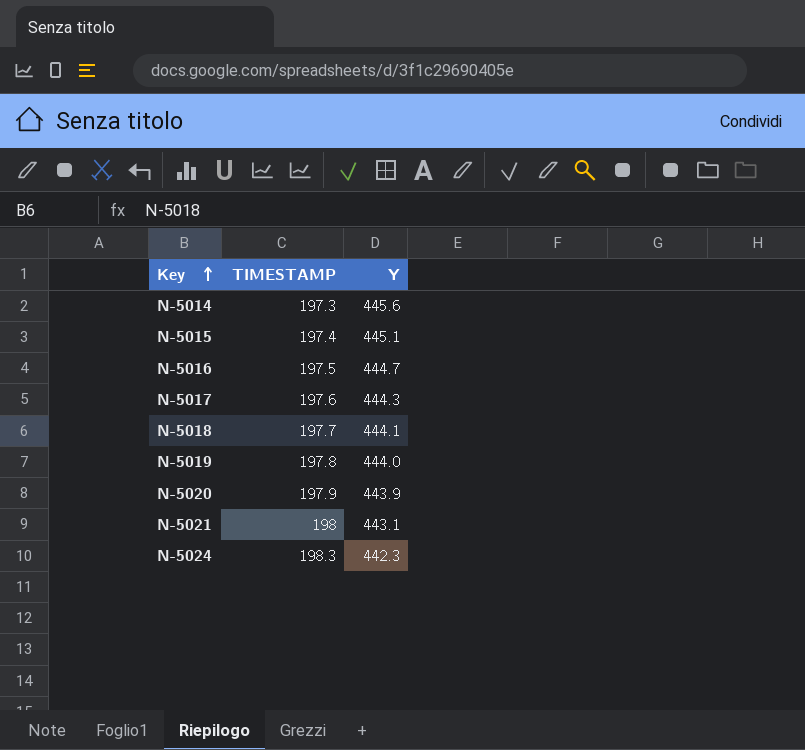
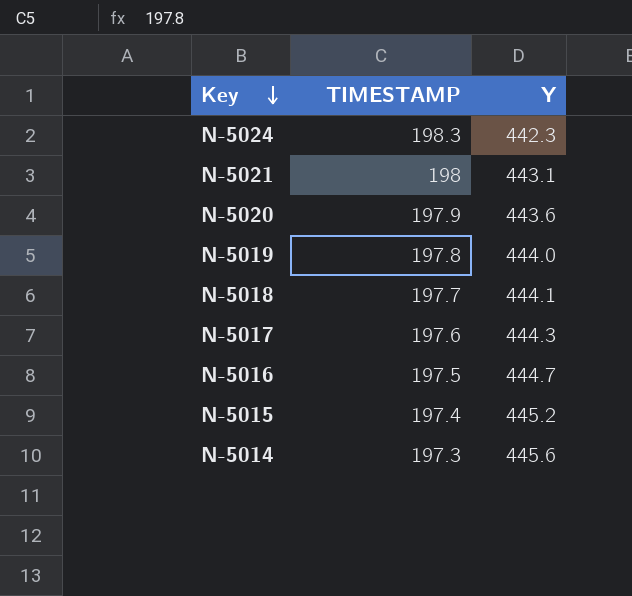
row order: Key ascending -> Key descending
N-5020 | Y: 443.9 -> 443.6
N-5015 | Y: 445.1 -> 445.2

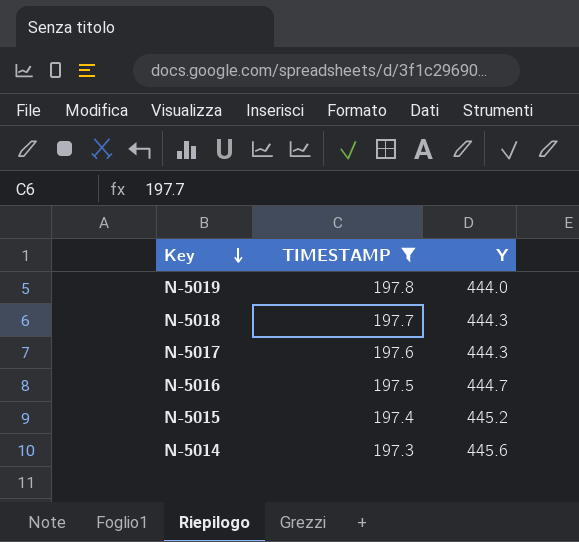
filter: none -> TIMESTAMP <= 197.8
N-5018 | Y: 444.1 -> 444.3

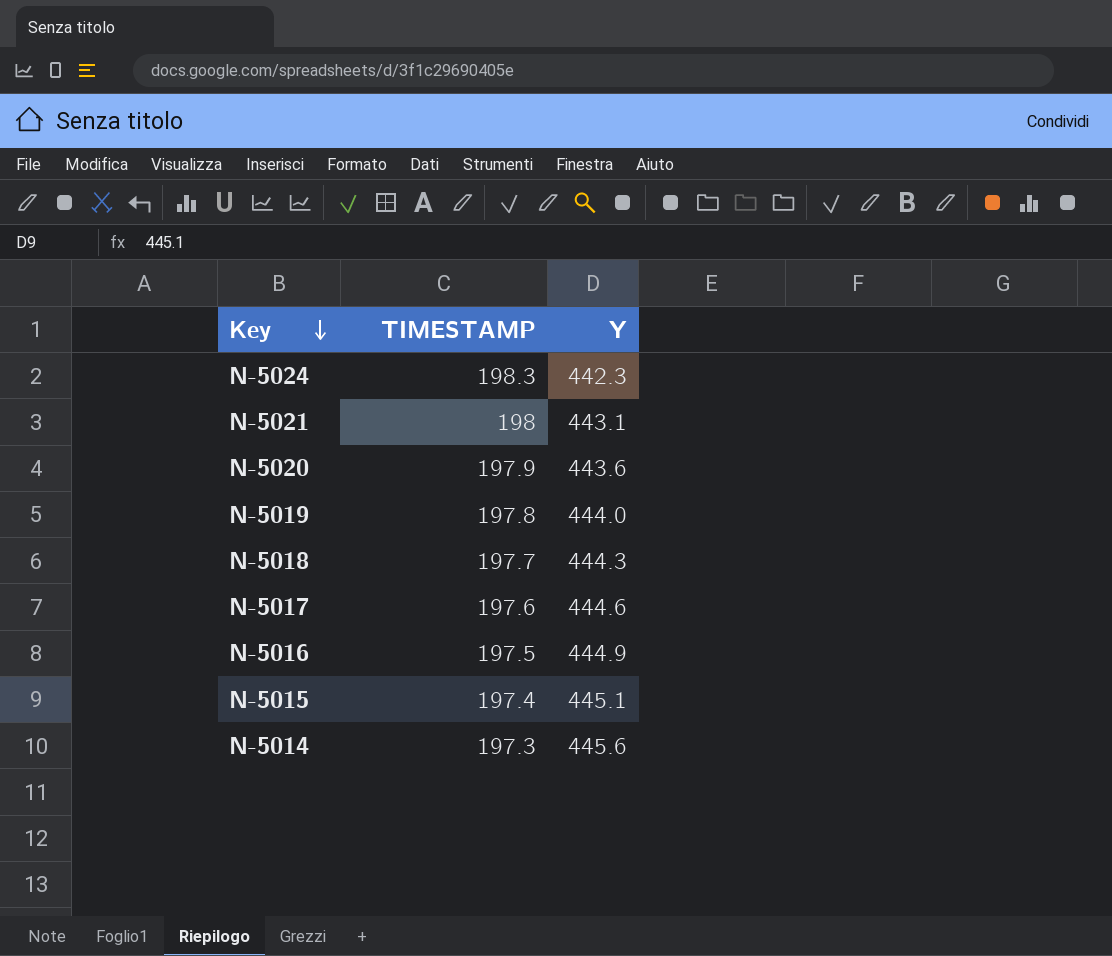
filter: TIMESTAMP <= 197.8 -> none
N-5017 | Y: 444.3 -> 444.6
N-5016 | Y: 444.7 -> 444.9
N-5015 | Y: 445.2 -> 445.1

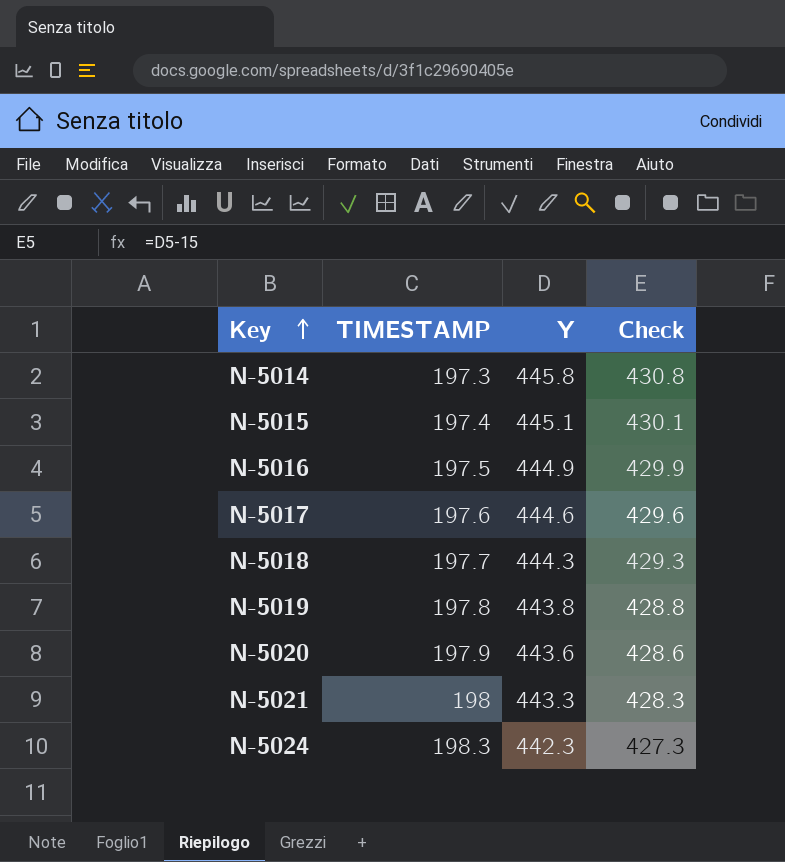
row order: Key descending -> Key ascending
column Check | formula: none -> [Y] - 15
N-5014 | Y: 445.6 -> 445.8
N-5019 | Y: 444.0 -> 443.8
N-5021 | Y: 443.1 -> 443.3

